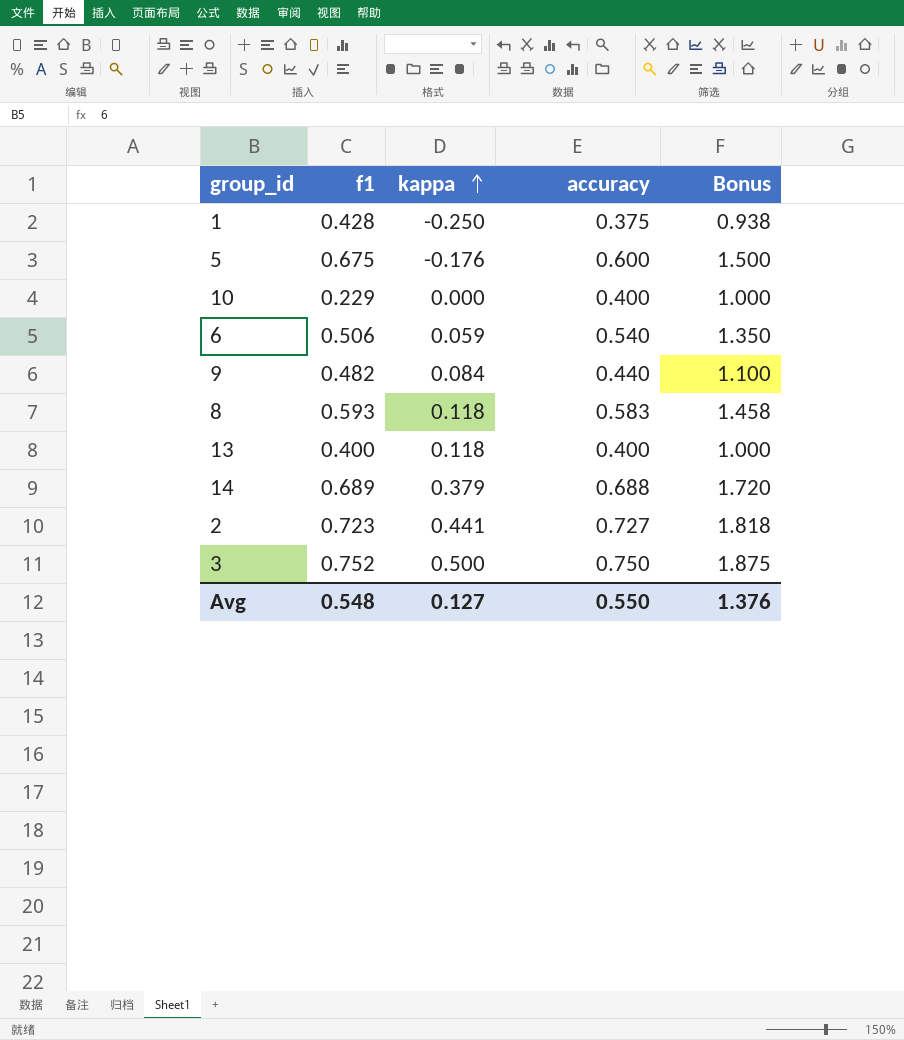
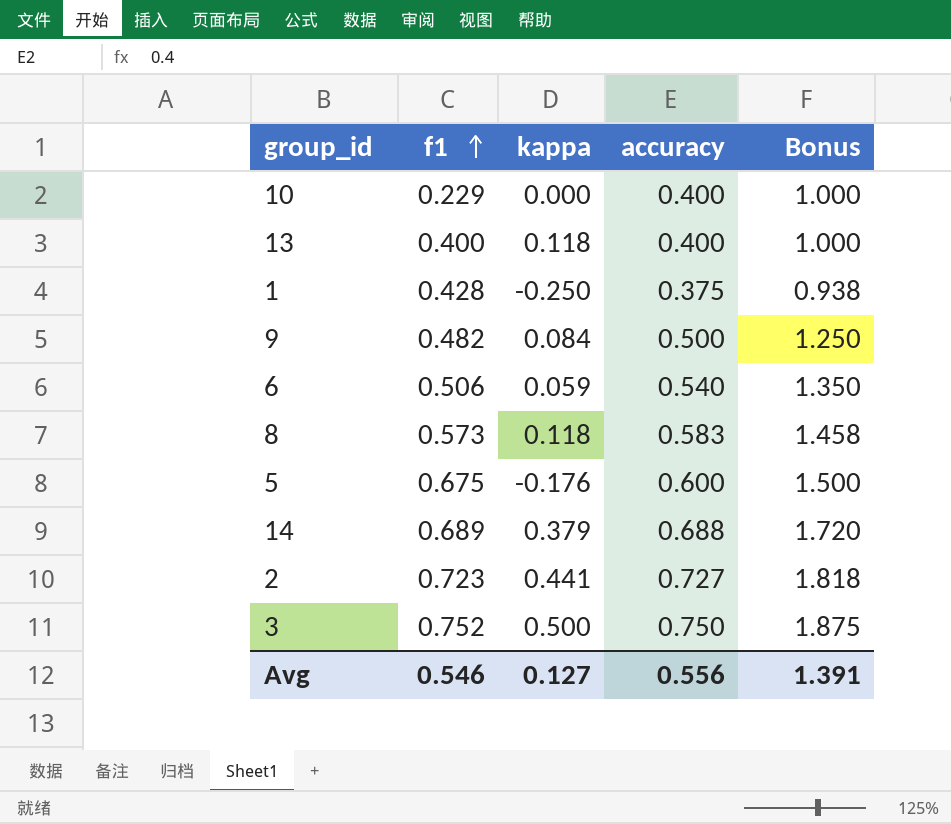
row order: kappa ascending -> f1 ascending
9 | accuracy: 0.440 -> 0.500
9 | Bonus: 1.100 -> 1.250
8 | f1: 0.593 -> 0.573
Avg | f1: 0.548 -> 0.546
Avg | accuracy: 0.550 -> 0.556
Avg | Bonus: 1.376 -> 1.391

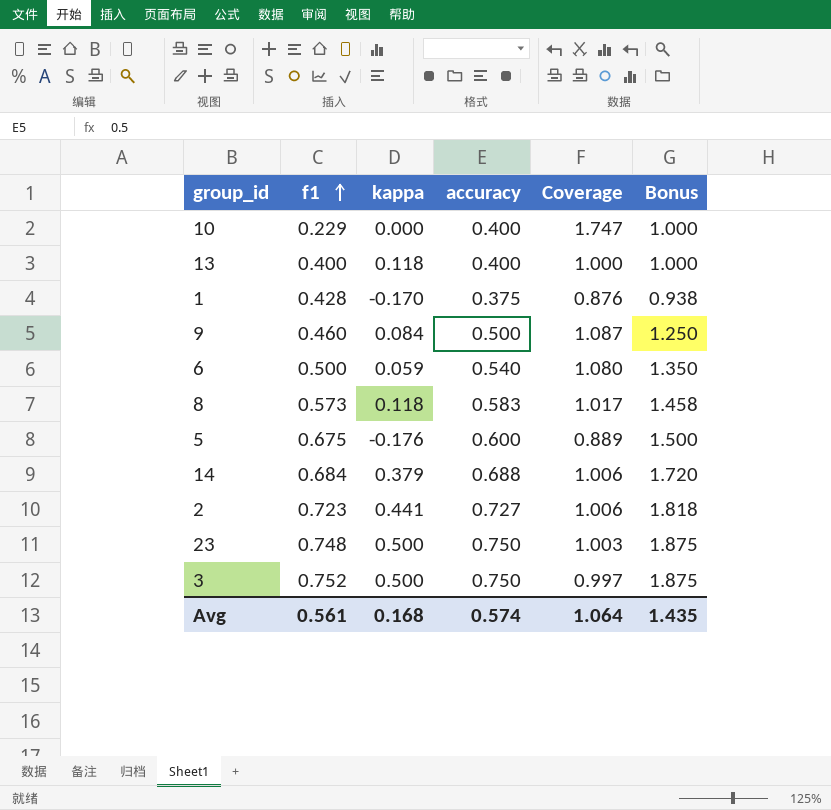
column Coverage | formula: none -> [accuracy] / [f1]
1 | kappa: -0.250 -> -0.170
9 | f1: 0.482 -> 0.460
6 | f1: 0.506 -> 0.500
14 | f1: 0.689 -> 0.684
row 23: none -> 0.748 | 0.500 | 0.750 | 1.003 | 1.875
Avg | f1: 0.546 -> 0.561
Avg | kappa: 0.127 -> 0.168
Avg | accuracy: 0.556 -> 0.574
Avg | Bonus: 1.391 -> 1.435

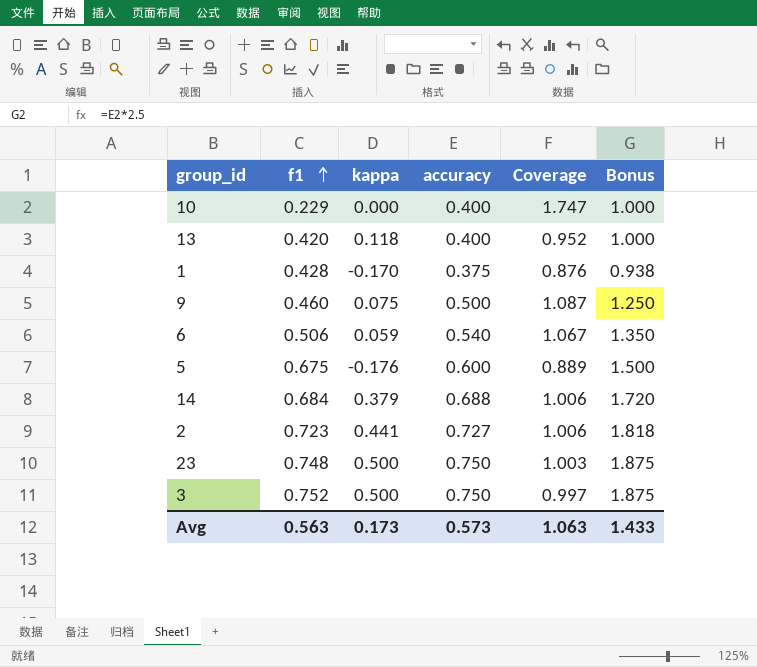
row 8: 0.573 | 0.118 | 0.583 | 1.017 | 1.458 -> none
13 | f1: 0.400 -> 0.420
13 | Coverage: 1.000 -> 0.952
9 | kappa: 0.084 -> 0.075
6 | f1: 0.500 -> 0.506
6 | Coverage: 1.080 -> 1.067
Avg | f1: 0.561 -> 0.563
Avg | kappa: 0.168 -> 0.173
Avg | accuracy: 0.574 -> 0.573
Avg | Coverage: 1.064 -> 1.063
Avg | Bonus: 1.435 -> 1.433

